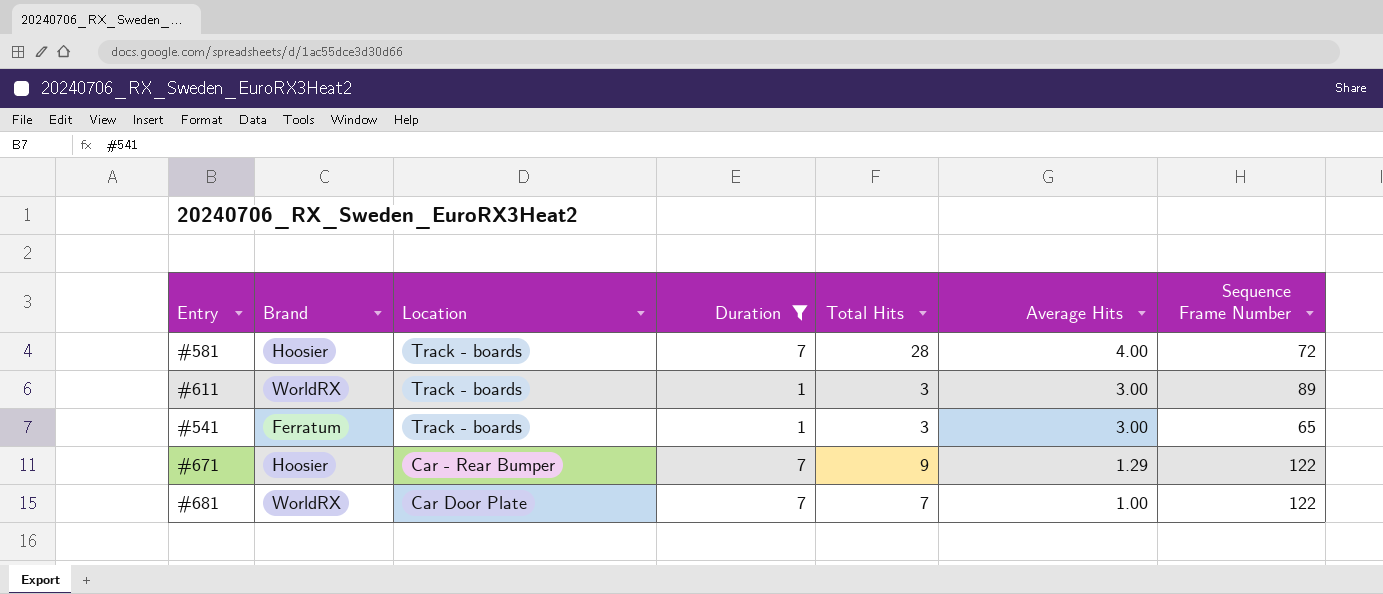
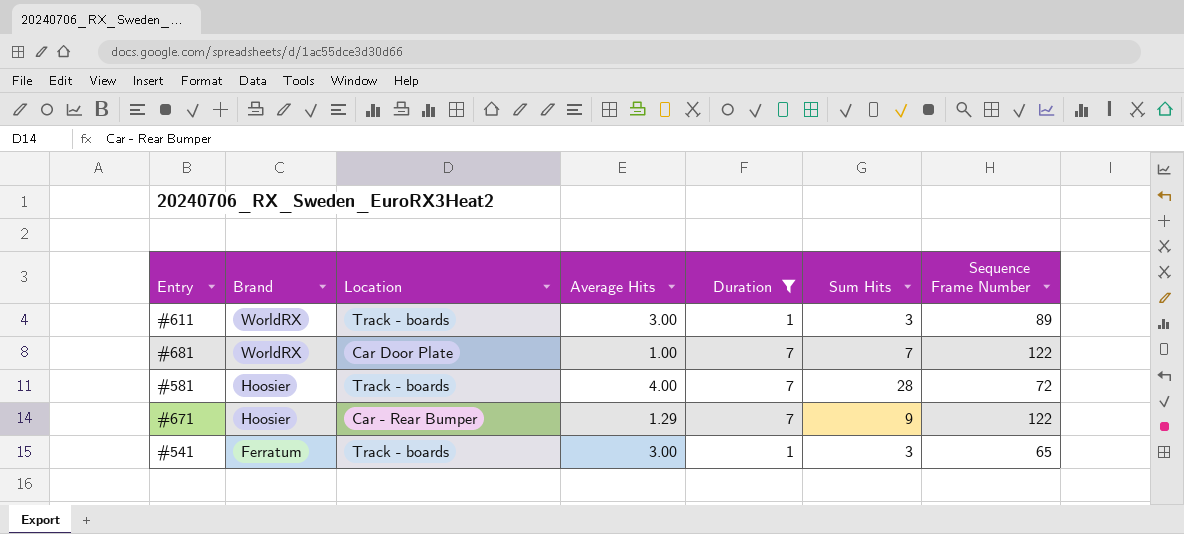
row order: Average Hits descending -> Brand descending
column Average Hits | position: 6 -> 4
column name: Total Hits -> Sum Hits

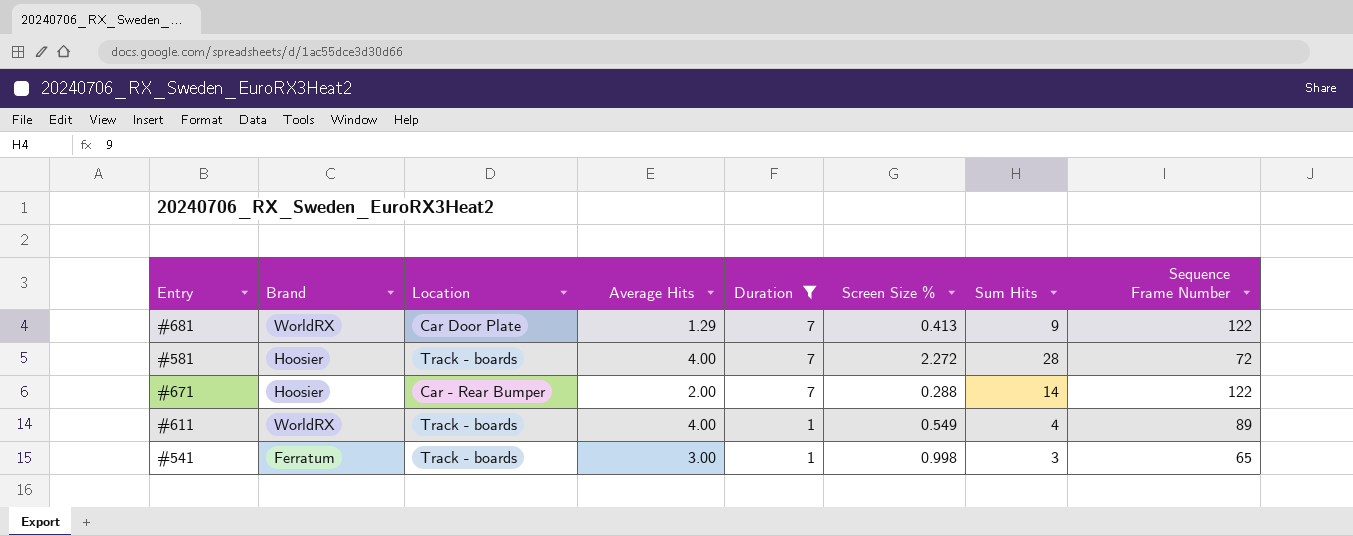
row order: Brand descending -> Duration descending
column Screen Size % | position: none -> 6
#681 | Average Hits: 1.00 -> 1.29
#681 | Sum Hits: 7 -> 9
#671 | Average Hits: 1.29 -> 2.00
#671 | Sum Hits: 9 -> 14
#611 | Average Hits: 3.00 -> 4.00
#611 | Sum Hits: 3 -> 4

